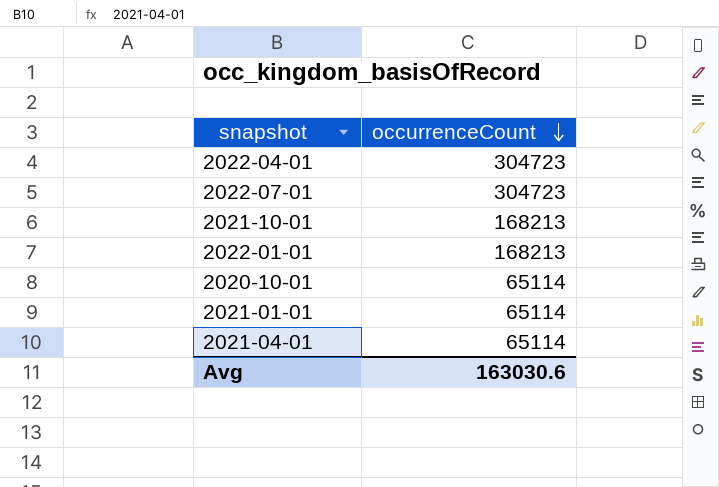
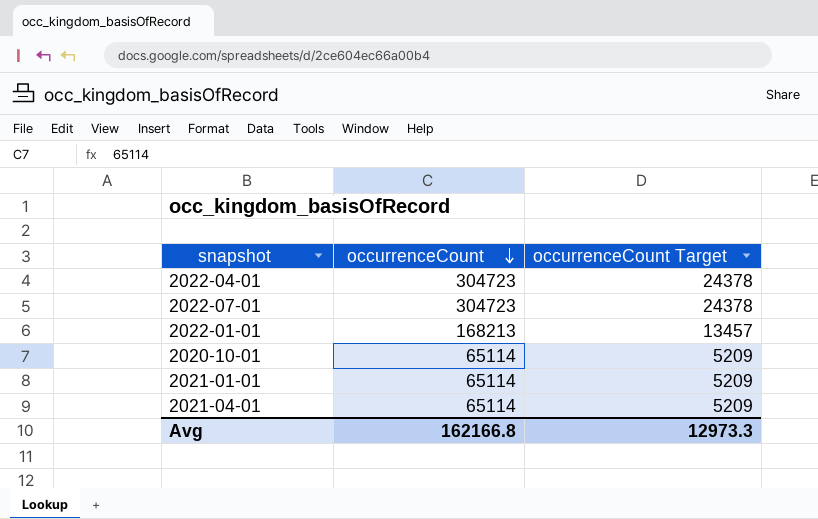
column occurrenceCount Target | formula: none -> [occurrenceCount] * 0.08
row 2021-10-01: 168213 -> none
Avg | occurrenceCount: 163030.6 -> 162166.8

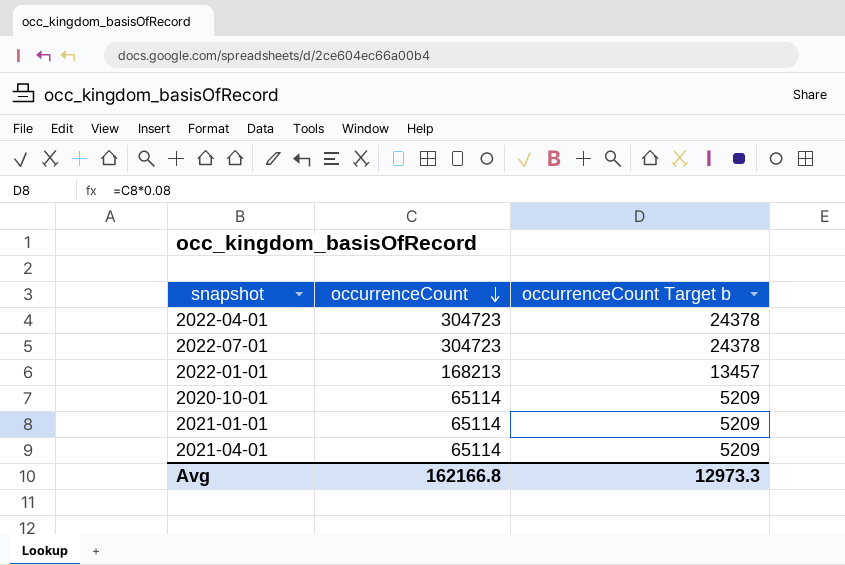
column name: occurrenceCount Target -> occurrenceCount Target b

